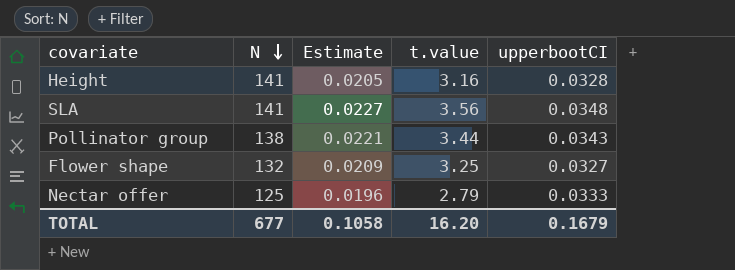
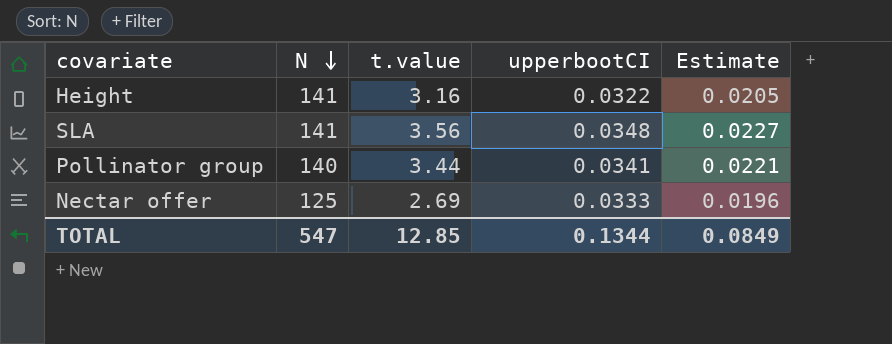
column Estimate | position: 3 -> 5
row Flower shape: 132 | 0.0209 | 3.25 | 0.0327 -> none
Height | upperbootCI: 0.0328 -> 0.0322
Pollinator group | N: 138 -> 140
Pollinator group | upperbootCI: 0.0343 -> 0.0341
Nectar offer | t.value: 2.79 -> 2.69
TOTAL | N: 677 -> 547
TOTAL | t.value: 16.20 -> 12.85
TOTAL | upperbootCI: 0.1679 -> 0.1344
TOTAL | Estimate: 0.1058 -> 0.0849

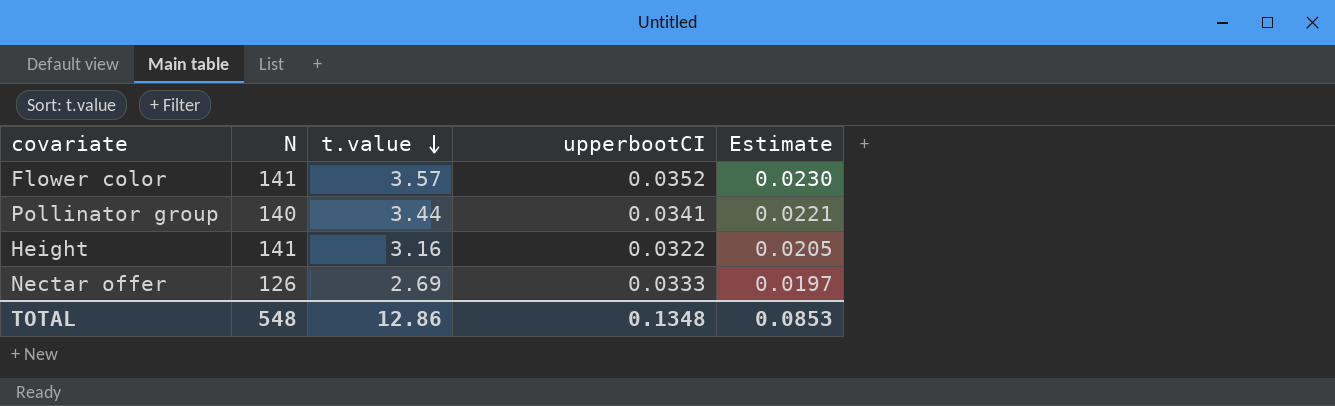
row order: N descending -> t.value descending
row SLA: 141 | 3.56 | 0.0348 | 0.0227 -> none
row Flower color: none -> 141 | 3.57 | 0.0352 | 0.0230
Nectar offer | N: 125 -> 126
Nectar offer | Estimate: 0.0196 -> 0.0197
TOTAL | N: 547 -> 548
TOTAL | t.value: 12.85 -> 12.86
TOTAL | upperbootCI: 0.1344 -> 0.1348
TOTAL | Estimate: 0.0849 -> 0.0853

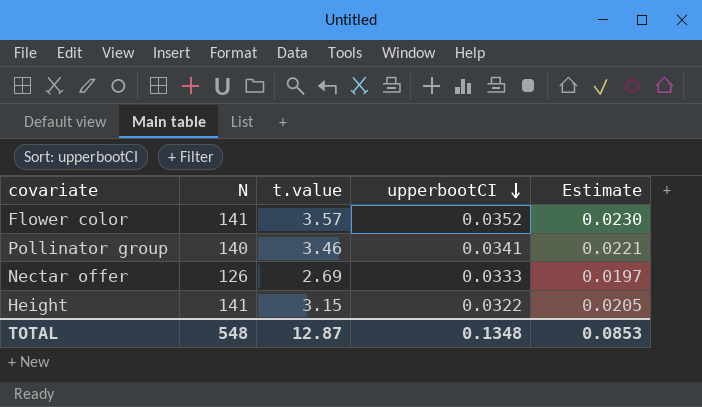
row order: t.value descending -> upperbootCI descending
Pollinator group | t.value: 3.44 -> 3.46
Height | t.value: 3.16 -> 3.15
TOTAL | t.value: 12.86 -> 12.87

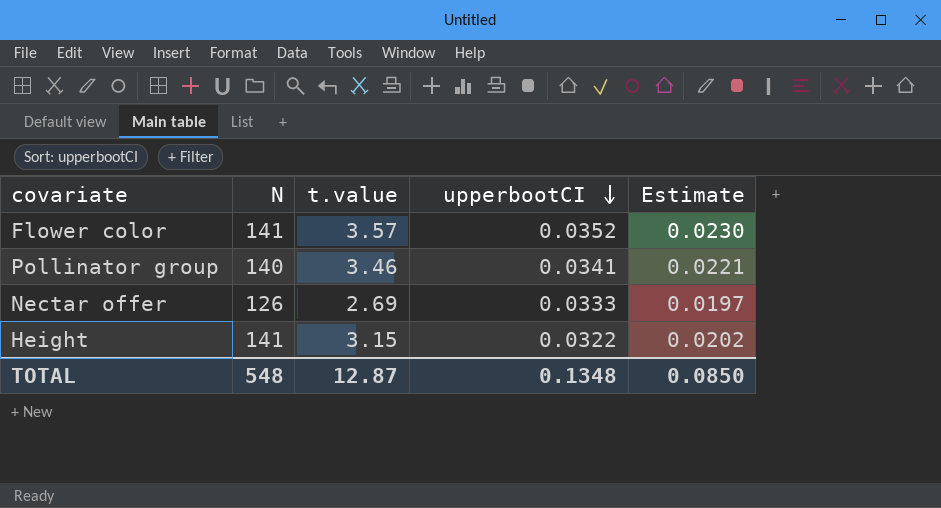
Height | Estimate: 0.0205 -> 0.0202
TOTAL | Estimate: 0.0853 -> 0.0850

